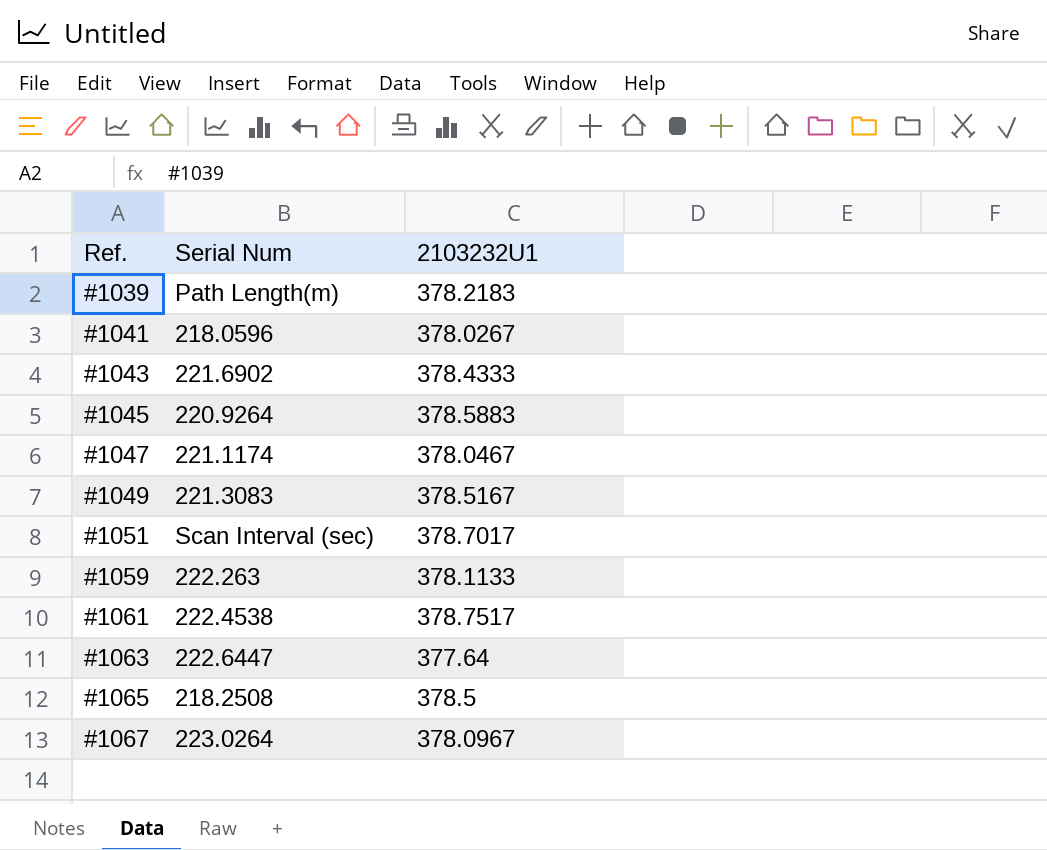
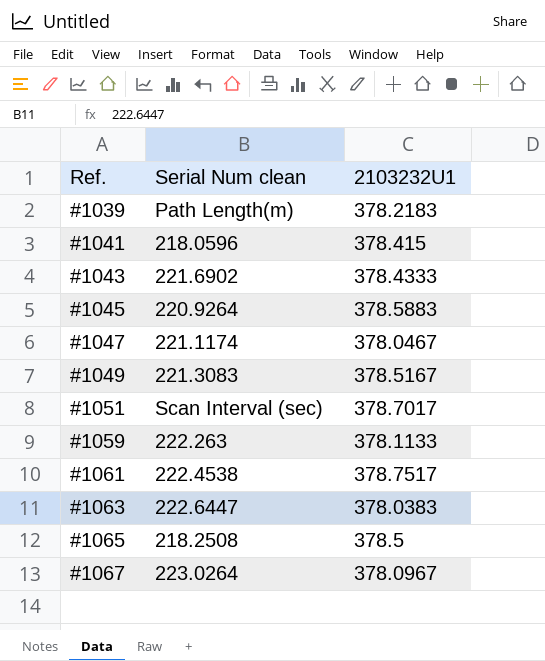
column name: Serial Num -> Serial Num clean
#1041 | 2103232U1: 378.0267 -> 378.415
#1063 | 2103232U1: 377.64 -> 378.0383

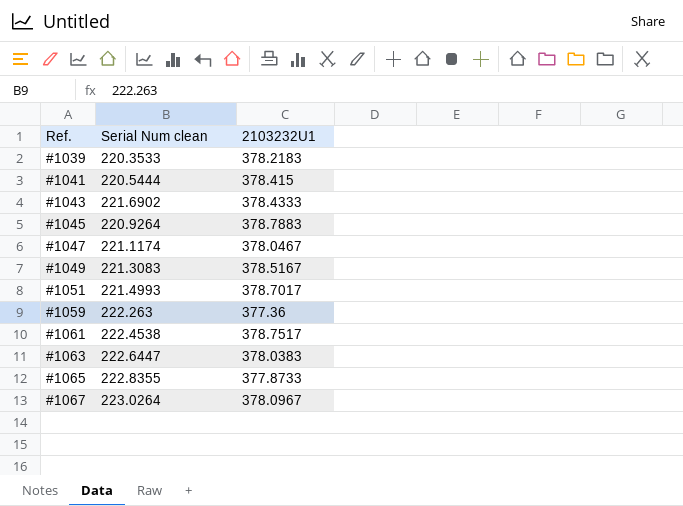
#1039 | Serial Num clean: Path Length(m) -> 220.3533
#1041 | Serial Num clean: 218.0596 -> 220.5444
#1045 | 2103232U1: 378.5883 -> 378.7883
#1051 | Serial Num clean: Scan Interval (sec) -> 221.4993
#1059 | 2103232U1: 378.1133 -> 377.36
#1065 | Serial Num clean: 218.2508 -> 222.8355
#1065 | 2103232U1: 378.5 -> 377.8733

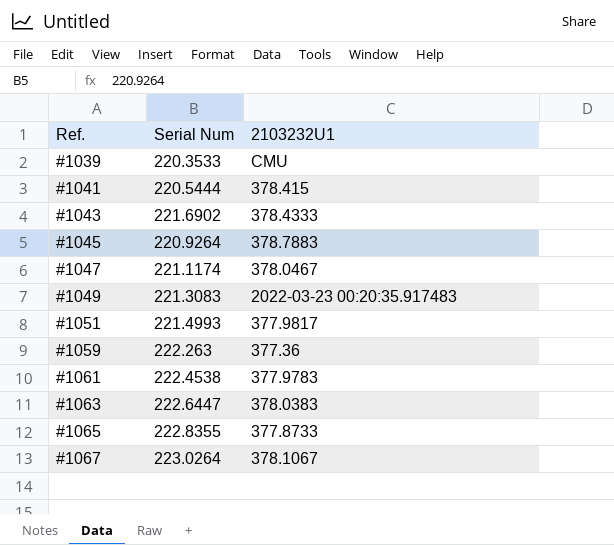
column name: Serial Num clean -> Serial Num
#1039 | 2103232U1: 378.2183 -> CMU
#1049 | 2103232U1: 378.5167 -> 2022-03-23 00:20:35.917483
#1051 | 2103232U1: 378.7017 -> 377.9817
#1061 | 2103232U1: 378.7517 -> 377.9783
#1067 | 2103232U1: 378.0967 -> 378.1067

